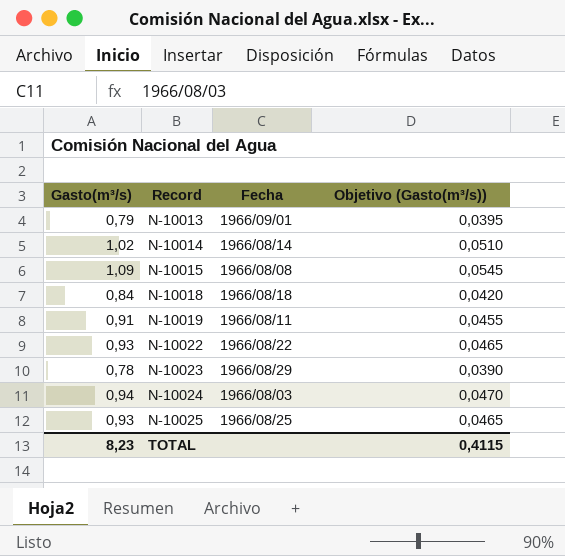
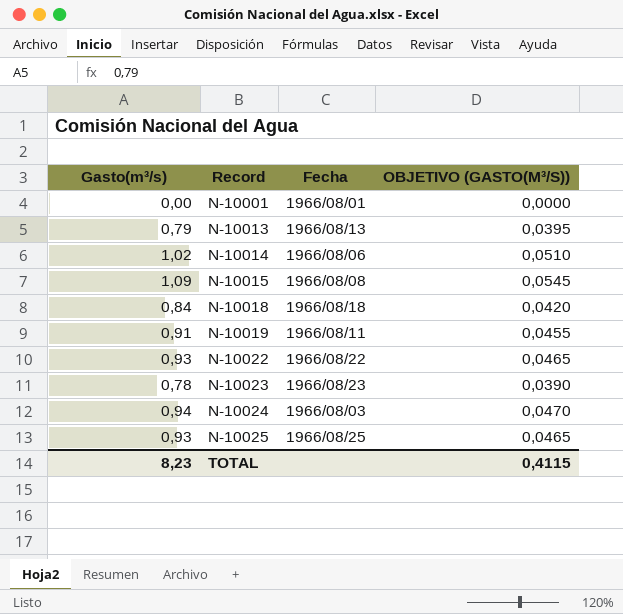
column name: Objetivo (Gasto(m³/s)) -> OBJETIVO (GASTO(M³/S))
row N-10001: none -> 0,00 | 1966/08/01 | 0,0000
N-10013 | Fecha: 1966/09/01 -> 1966/08/13
N-10014 | Fecha: 1966/08/14 -> 1966/08/06
N-10023 | Fecha: 1966/08/29 -> 1966/08/23

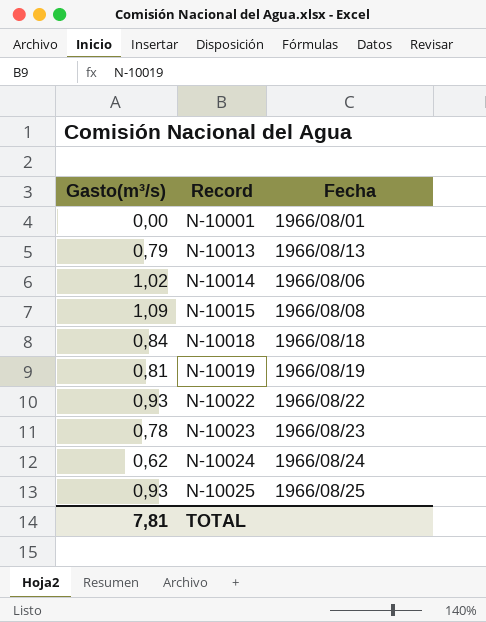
column OBJETIVO (GASTO(M³/S)) | formula: [Gasto(m³/s)] * 0,05 -> none
N-10019 | Gasto(m³/s): 0,91 -> 0,81
N-10019 | Fecha: 1966/08/11 -> 1966/08/19
N-10024 | Gasto(m³/s): 0,94 -> 0,62
N-10024 | Fecha: 1966/08/03 -> 1966/08/24
TOTAL | Gasto(m³/s): 8,23 -> 7,81

